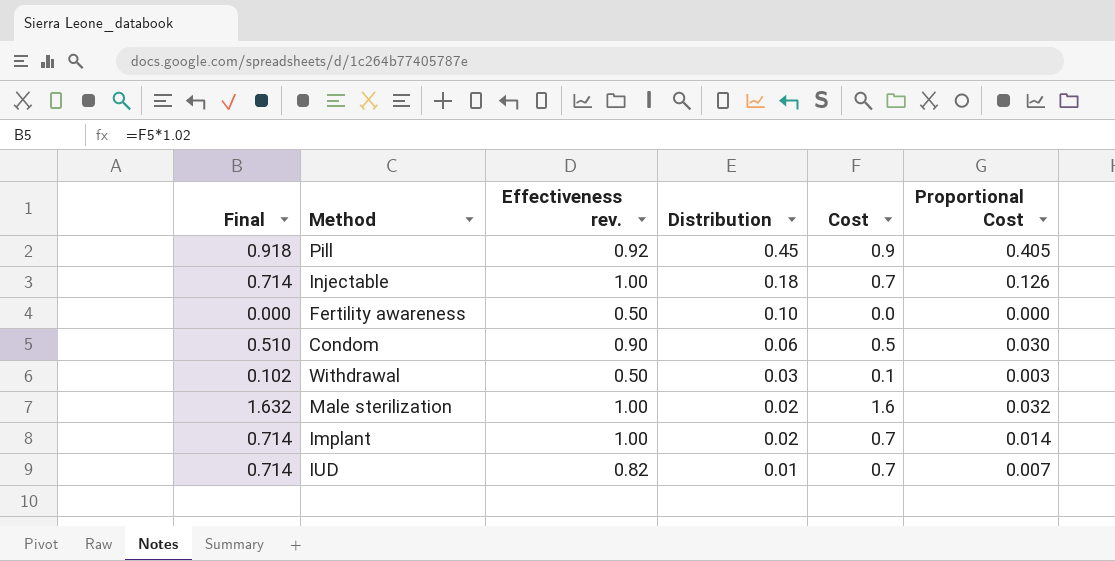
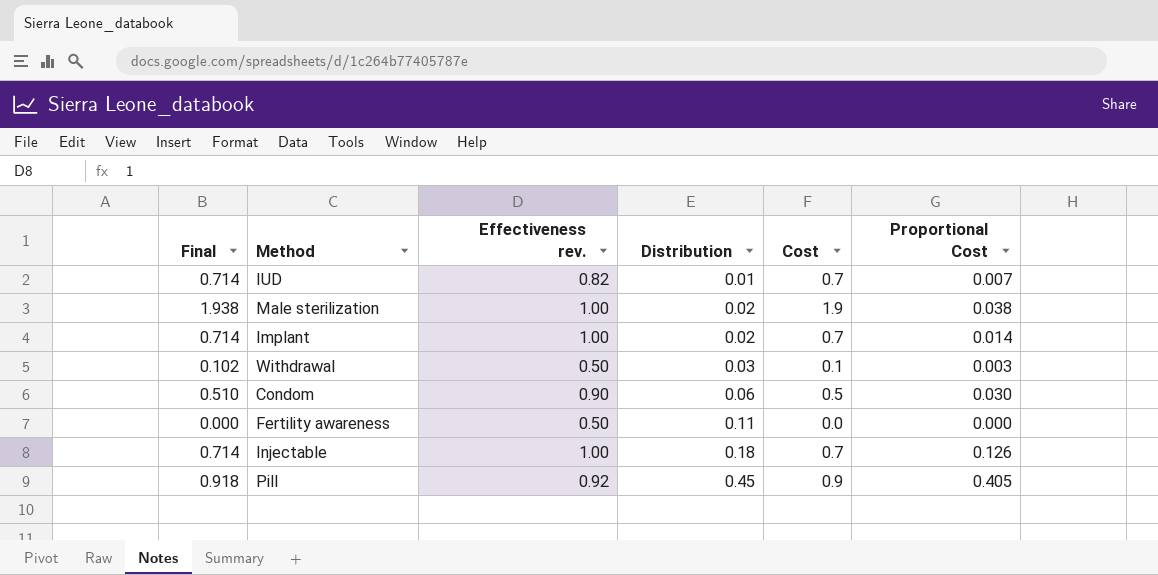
row order: Distribution descending -> Distribution ascending
Male sterilization | Final: 1.632 -> 1.938
Male sterilization | Cost: 1.6 -> 1.9
Male sterilization | Proportional Cost: 0.032 -> 0.038
Fertility awareness | Distribution: 0.10 -> 0.11

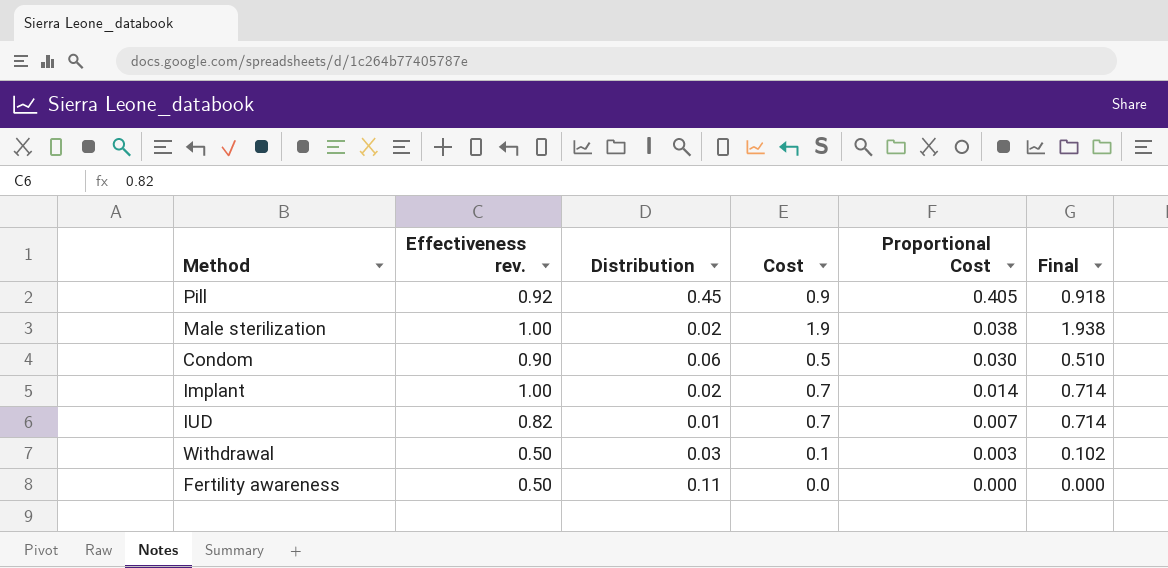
row order: Distribution ascending -> Proportional Cost descending
column Final | position: 1 -> 6
row Injectable: 0.714 | 1.00 | 0.18 | 0.7 | 0.126 -> none

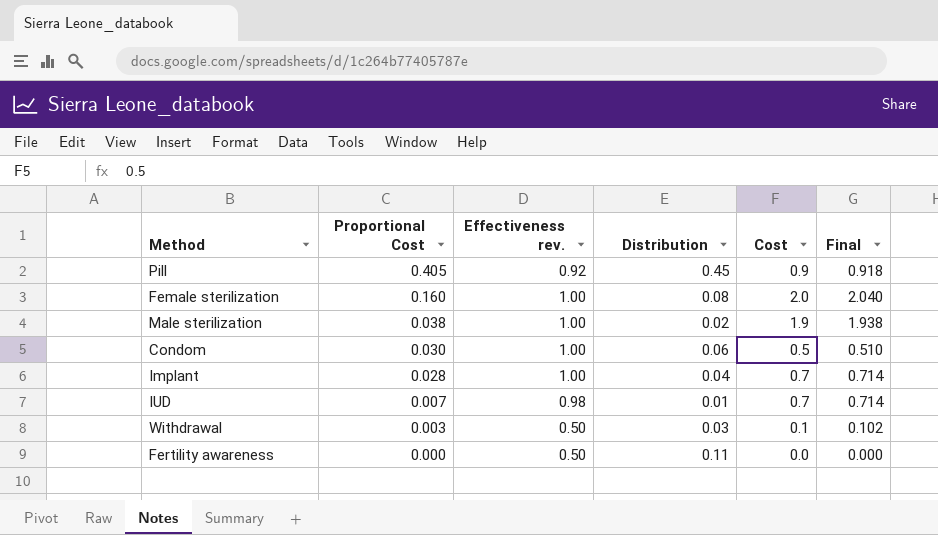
column Proportional Cost | position: 5 -> 2
row Female sterilization: none -> 0.160 | 1.00 | 0.08 | 2.0 | 2.040
Condom | Effectiveness rev.: 0.90 -> 1.00
Implant | Proportional Cost: 0.014 -> 0.028
Implant | Distribution: 0.02 -> 0.04
IUD | Effectiveness rev.: 0.82 -> 0.98

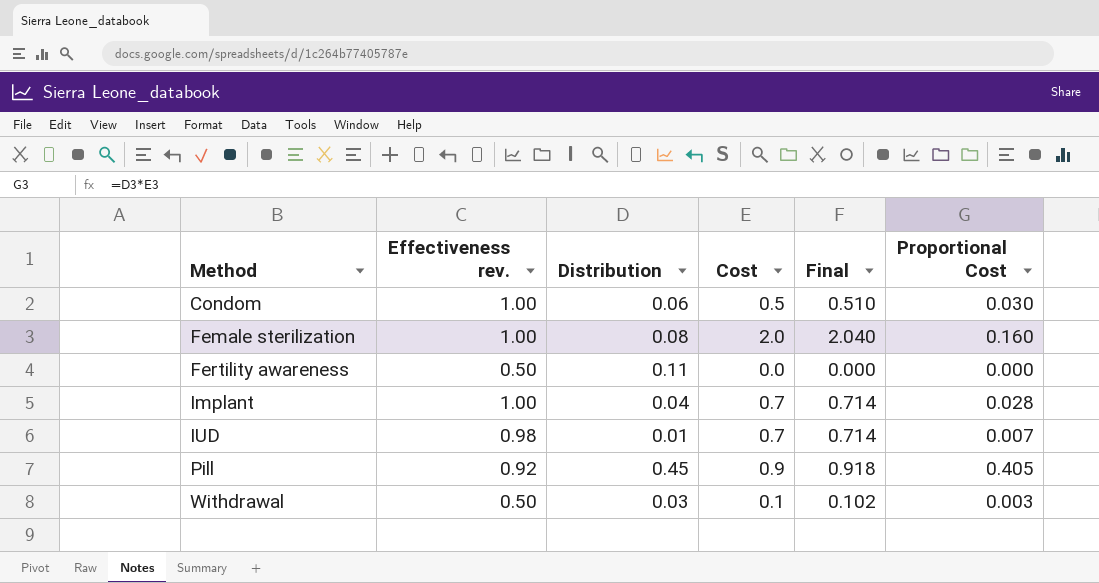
row order: Proportional Cost descending -> Method ascending
column Proportional Cost | position: 2 -> 6
row Male sterilization: 0.038 | 1.00 | 0.02 | 1.9 | 1.938 -> none

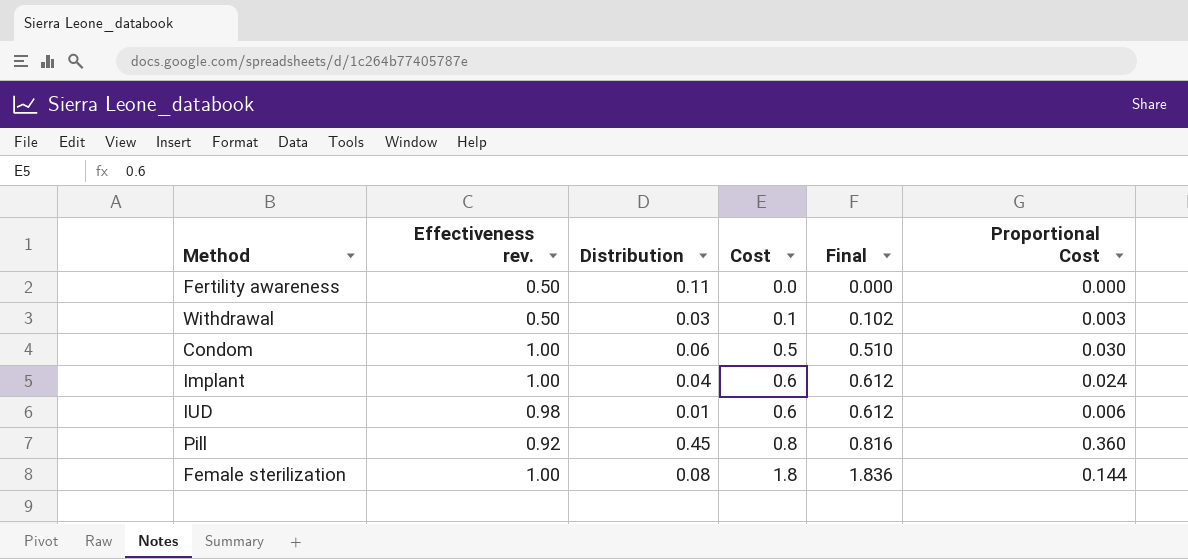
row order: Method ascending -> Cost ascending
Implant | Cost: 0.7 -> 0.6
Implant | Final: 0.714 -> 0.612
Implant | Proportional Cost: 0.028 -> 0.024
IUD | Cost: 0.7 -> 0.6
IUD | Final: 0.714 -> 0.612
IUD | Proportional Cost: 0.007 -> 0.006
Pill | Cost: 0.9 -> 0.8
Pill | Final: 0.918 -> 0.816
Pill | Proportional Cost: 0.405 -> 0.360
Female sterilization | Cost: 2.0 -> 1.8
Female sterilization | Final: 2.040 -> 1.836
Female sterilization | Proportional Cost: 0.160 -> 0.144

